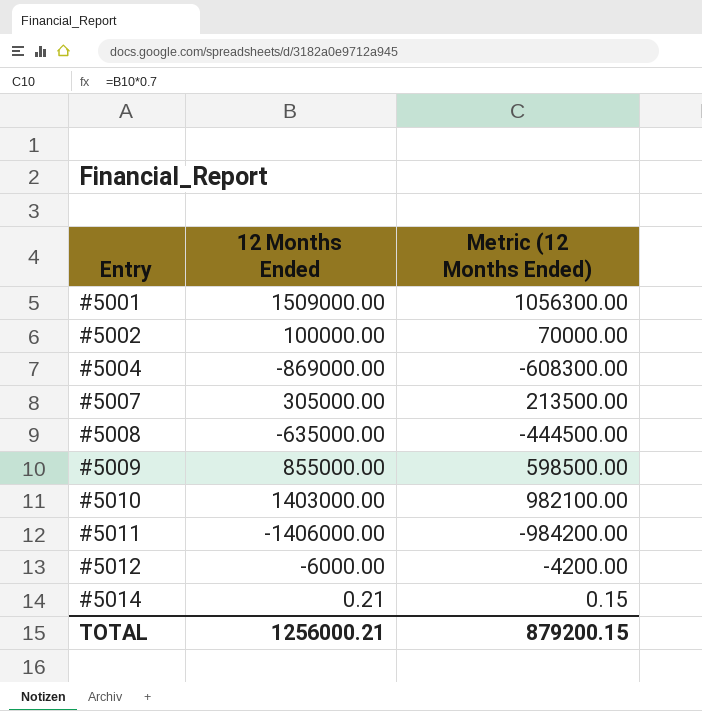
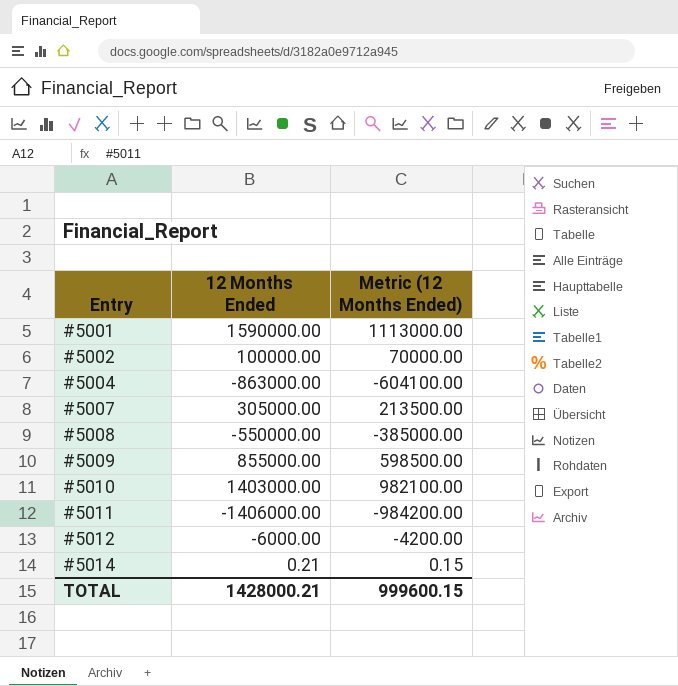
#5001 | 12 Months Ended: 1509000.00 -> 1590000.00
#5001 | Metric (12 Months Ended): 1056300.00 -> 1113000.00
#5004 | 12 Months Ended: -869000.00 -> -863000.00
#5004 | Metric (12 Months Ended): -608300.00 -> -604100.00
#5008 | 12 Months Ended: -635000.00 -> -550000.00
#5008 | Metric (12 Months Ended): -444500.00 -> -385000.00
TOTAL | 12 Months Ended: 1256000.21 -> 1428000.21
TOTAL | Metric (12 Months Ended): 879200.15 -> 999600.15

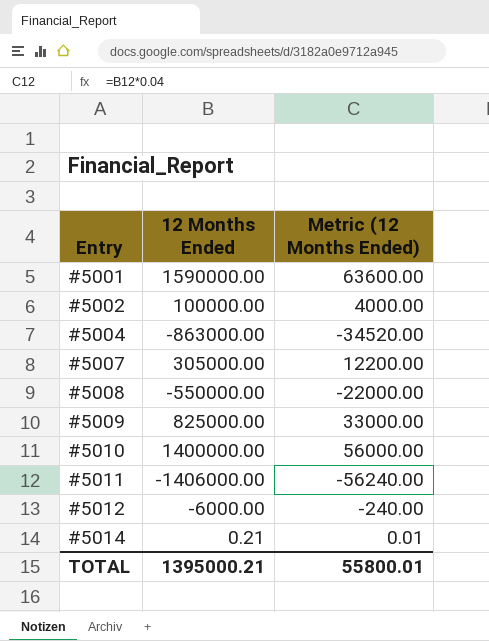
column Metric (12 Months Ended) | formula: [12 Months Ended] * 0.7 -> [12 Months Ended] * 0.04
#5009 | 12 Months Ended: 855000.00 -> 825000.00
#5010 | 12 Months Ended: 1403000.00 -> 1400000.00
TOTAL | 12 Months Ended: 1428000.21 -> 1395000.21
TOTAL | Metric (12 Months Ended): 999600.15 -> 55800.01

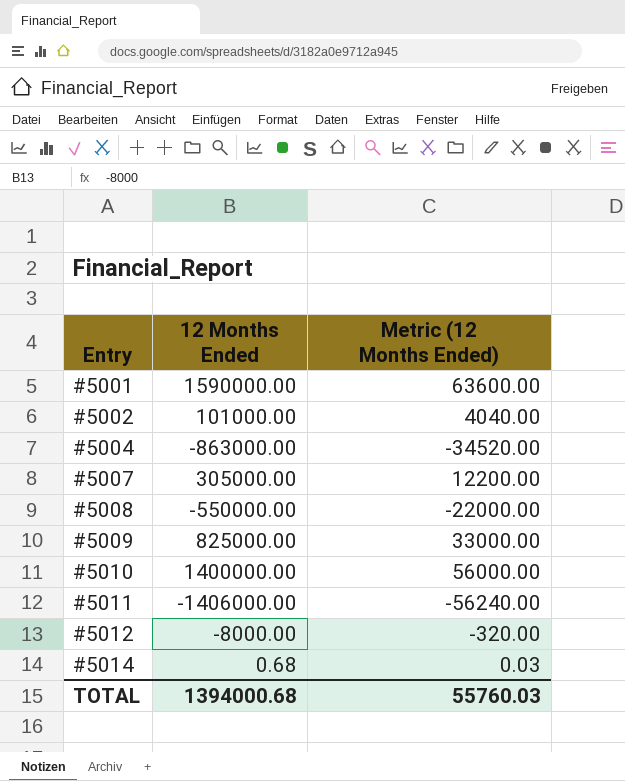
#5002 | 12 Months Ended: 100000.00 -> 101000.00
#5002 | Metric (12 Months Ended): 4000.00 -> 4040.00
#5012 | 12 Months Ended: -6000.00 -> -8000.00
#5012 | Metric (12 Months Ended): -240.00 -> -320.00
#5014 | 12 Months Ended: 0.21 -> 0.68
#5014 | Metric (12 Months Ended): 0.01 -> 0.03
TOTAL | 12 Months Ended: 1395000.21 -> 1394000.68
TOTAL | Metric (12 Months Ended): 55800.01 -> 55760.03

